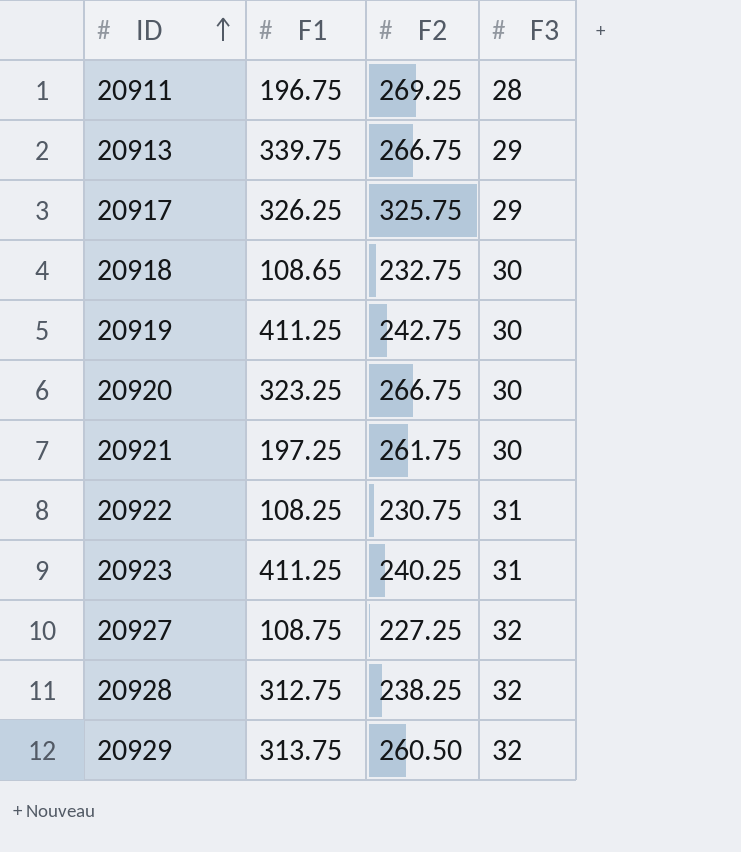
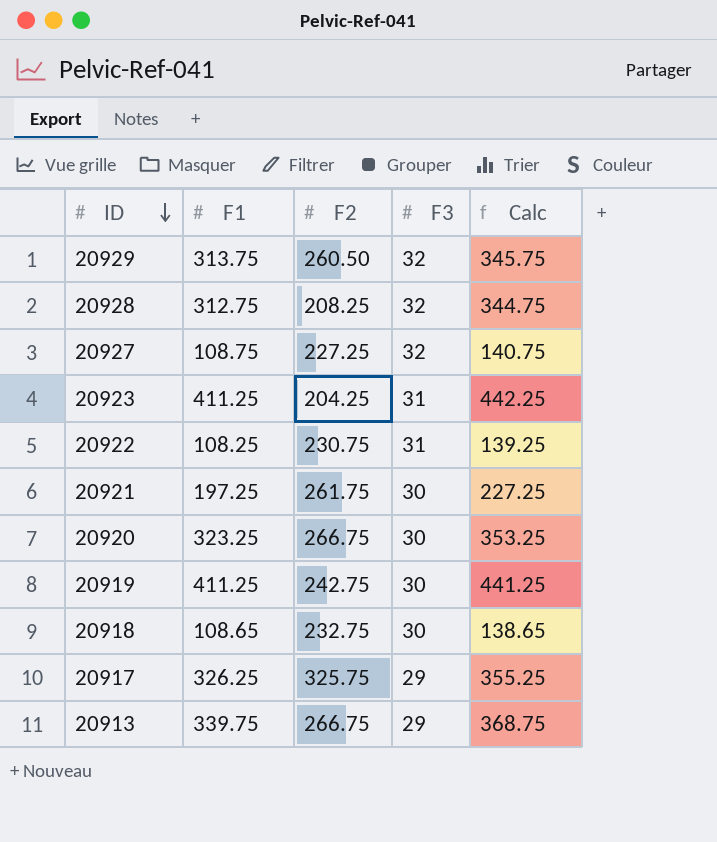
row order: ID ascending -> ID descending
column Calc | formula: none -> [F1] + [F3]
row 20911: 196.75 | 269.25 | 28 -> none
20928 | F2: 238.25 -> 208.25
20923 | F2: 240.25 -> 204.25

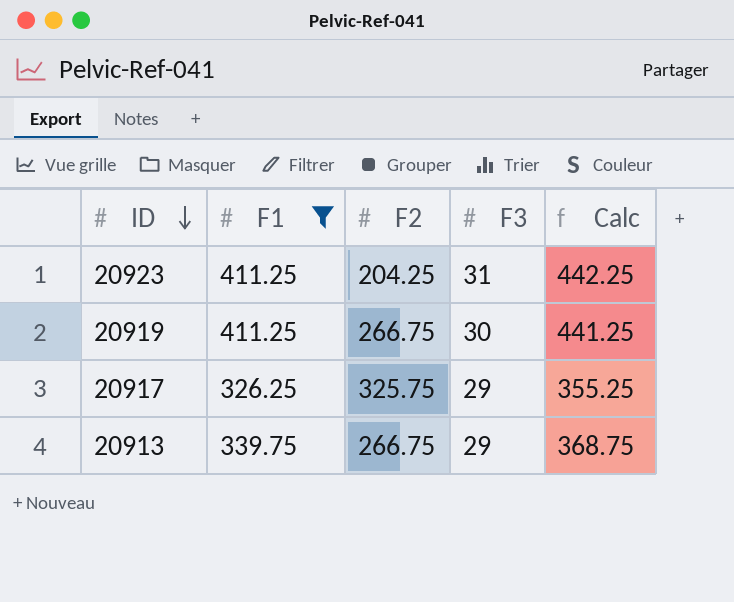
filter: none -> F1 >= 326.25
20919 | F2: 242.75 -> 266.75

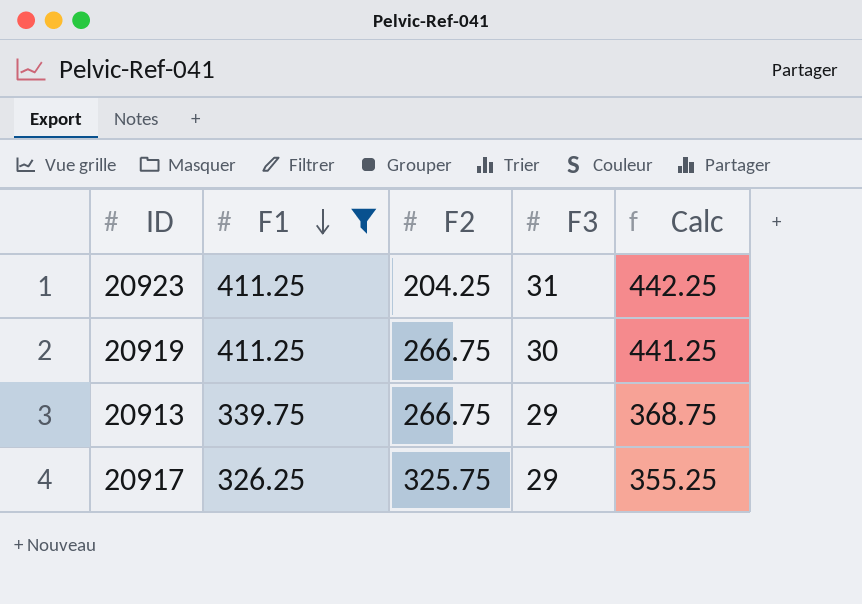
row order: ID descending -> F1 descending

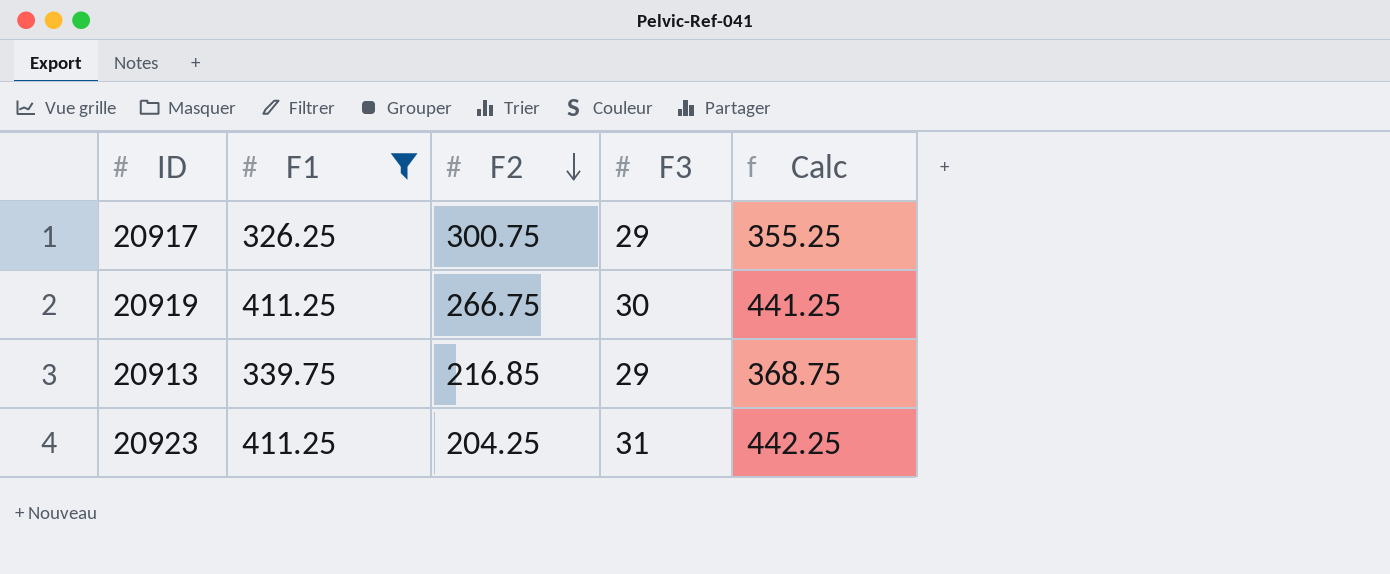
row order: F1 descending -> F2 descending
20917 | F2: 325.75 -> 300.75
20913 | F2: 266.75 -> 216.85

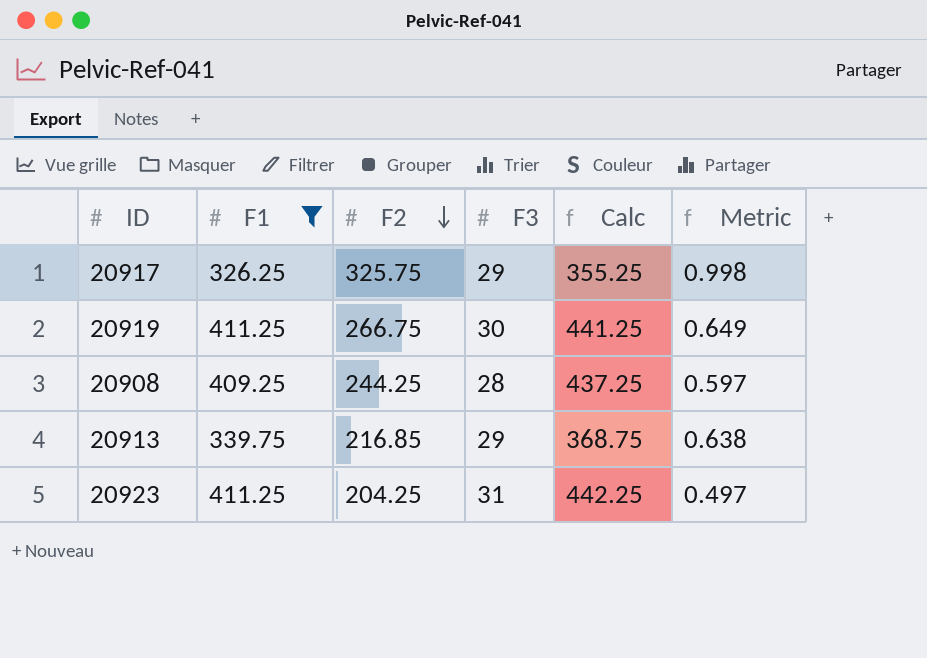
column Metric | formula: none -> [F2] / [F1]
20917 | F2: 300.75 -> 325.75
row 20908: none -> 409.25 | 244.25 | 28 | 437.25 | 0.597

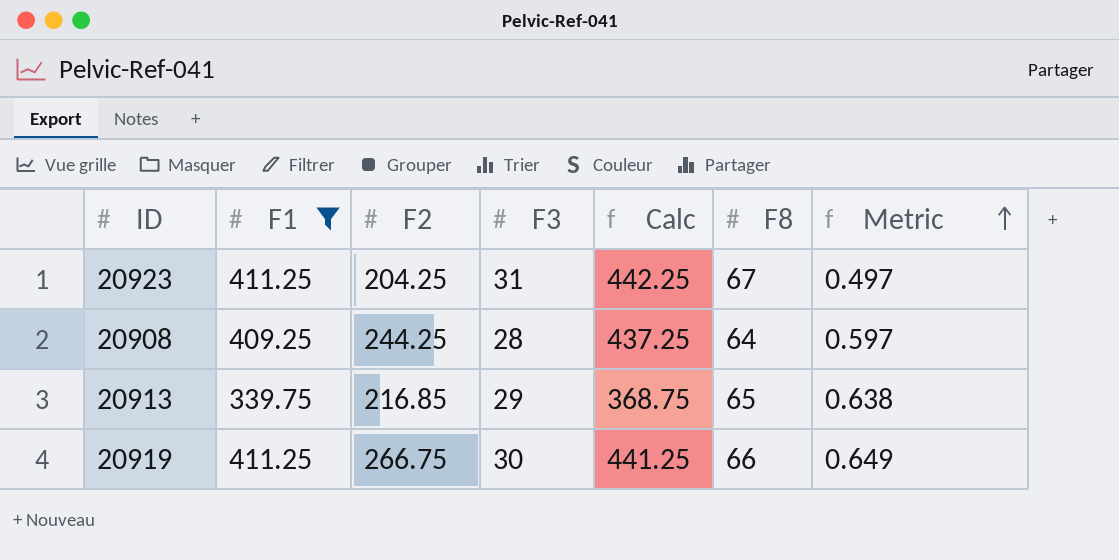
row order: F2 descending -> Metric ascending
column F8 | position: none -> 6
row 20917: 326.25 | 325.75 | 29 | 355.25 | 0.998 -> none

